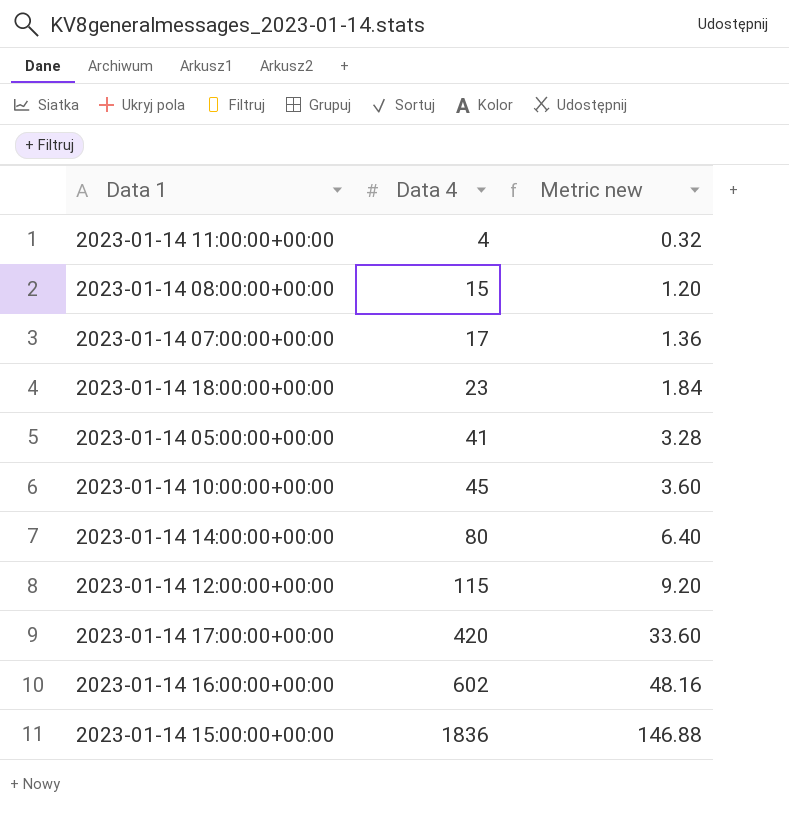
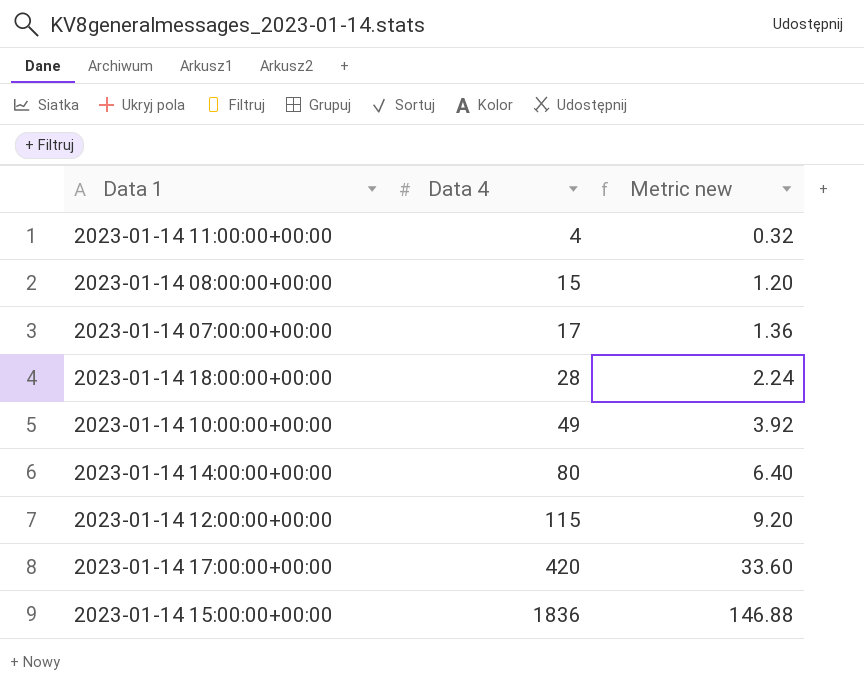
row 2023-01-14 05:00:00+00:00: 41 | 3.28 -> none
row 2023-01-14 16:00:00+00:00: 602 | 48.16 -> none
2023-01-14 18:00:00+00:00 | Data 4: 23 -> 28
2023-01-14 18:00:00+00:00 | Metric new: 1.84 -> 2.24
2023-01-14 10:00:00+00:00 | Data 4: 45 -> 49
2023-01-14 10:00:00+00:00 | Metric new: 3.60 -> 3.92

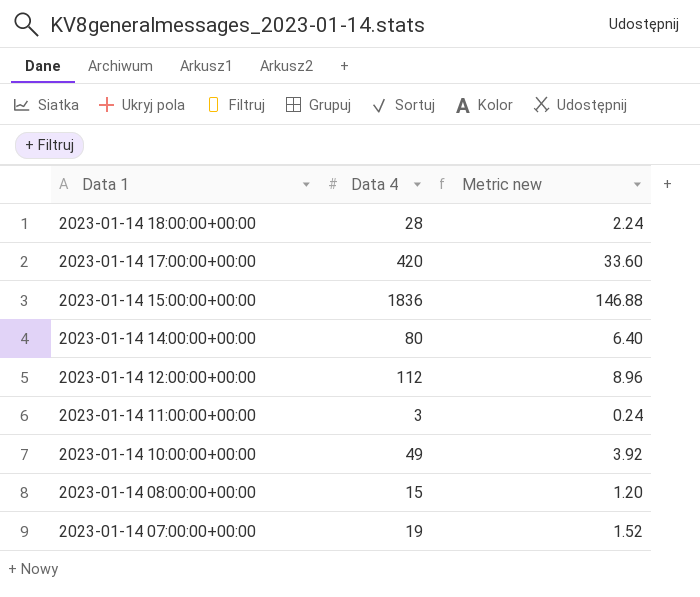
row order: Data 4 ascending -> Data 1 descending
2023-01-14 12:00:00+00:00 | Data 4: 115 -> 112
2023-01-14 12:00:00+00:00 | Metric new: 9.20 -> 8.96
2023-01-14 11:00:00+00:00 | Data 4: 4 -> 3
2023-01-14 11:00:00+00:00 | Metric new: 0.32 -> 0.24
2023-01-14 07:00:00+00:00 | Data 4: 17 -> 19
2023-01-14 07:00:00+00:00 | Metric new: 1.36 -> 1.52

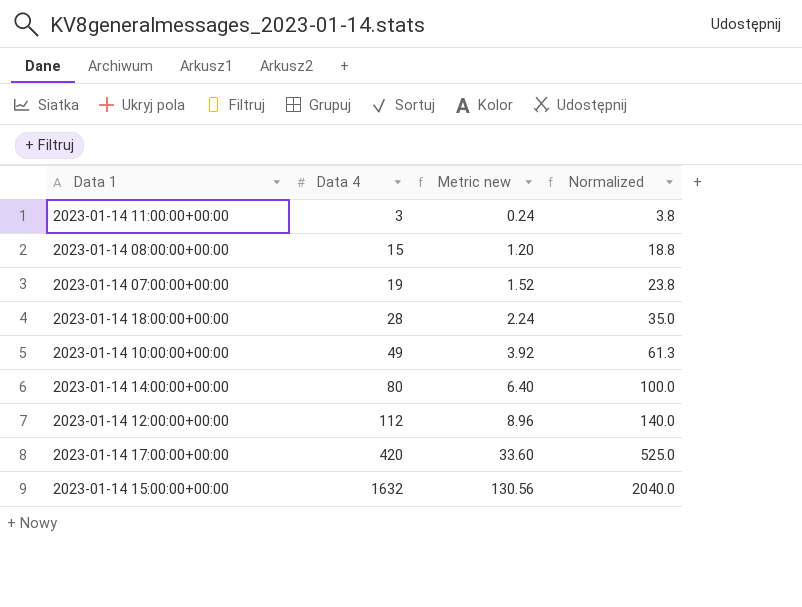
row order: Data 1 descending -> Data 4 ascending
column Normalized | formula: none -> [Data 4] * 1.25
2023-01-14 15:00:00+00:00 | Data 4: 1836 -> 1632
2023-01-14 15:00:00+00:00 | Metric new: 146.88 -> 130.56

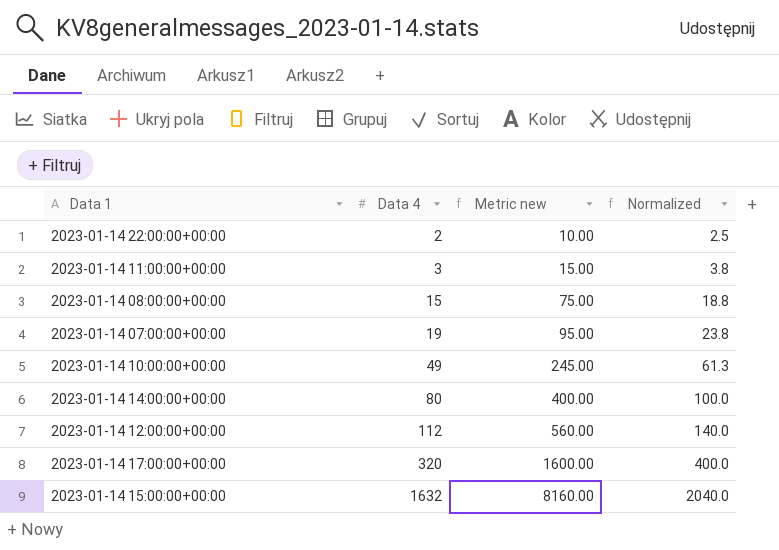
column Metric new | formula: [Data 4] * 0.08 -> [Data 4] * 5
row 2023-01-14 18:00:00+00:00: 28 | 2.24 | 35.0 -> none
row 2023-01-14 22:00:00+00:00: none -> 2 | 10.00 | 2.5
2023-01-14 17:00:00+00:00 | Data 4: 420 -> 320
2023-01-14 17:00:00+00:00 | Normalized: 525.0 -> 400.0

